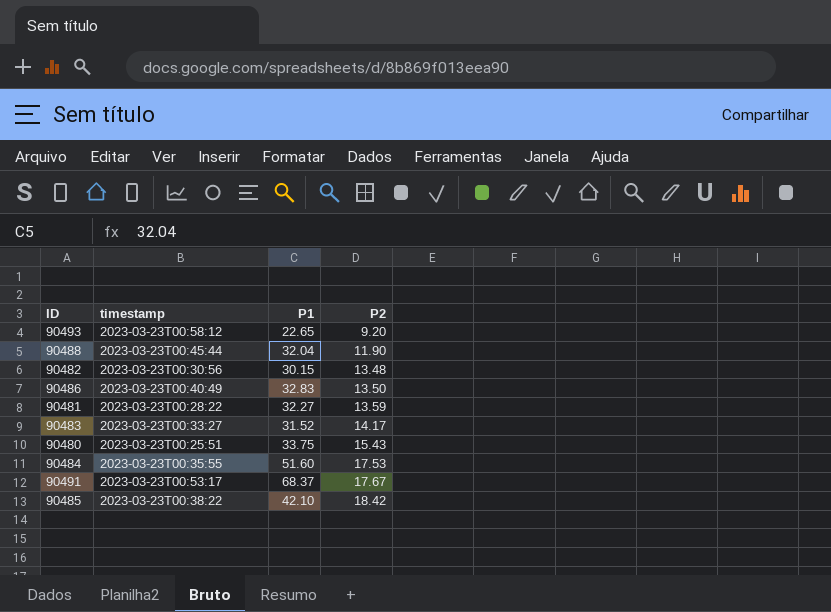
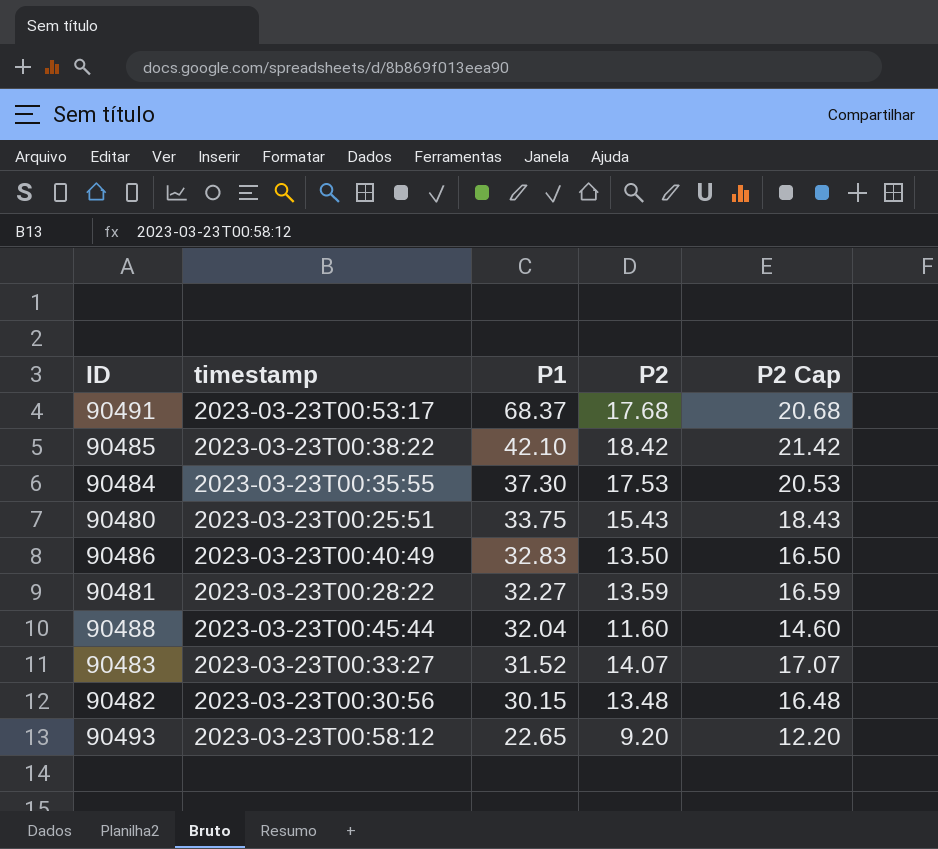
row order: P2 ascending -> P1 descending
column P2 Cap | formula: none -> [P2] + 3
90491 | P2: 17.67 -> 17.68
90484 | P1: 51.60 -> 37.30
90488 | P2: 11.90 -> 11.60
90483 | P2: 14.17 -> 14.07

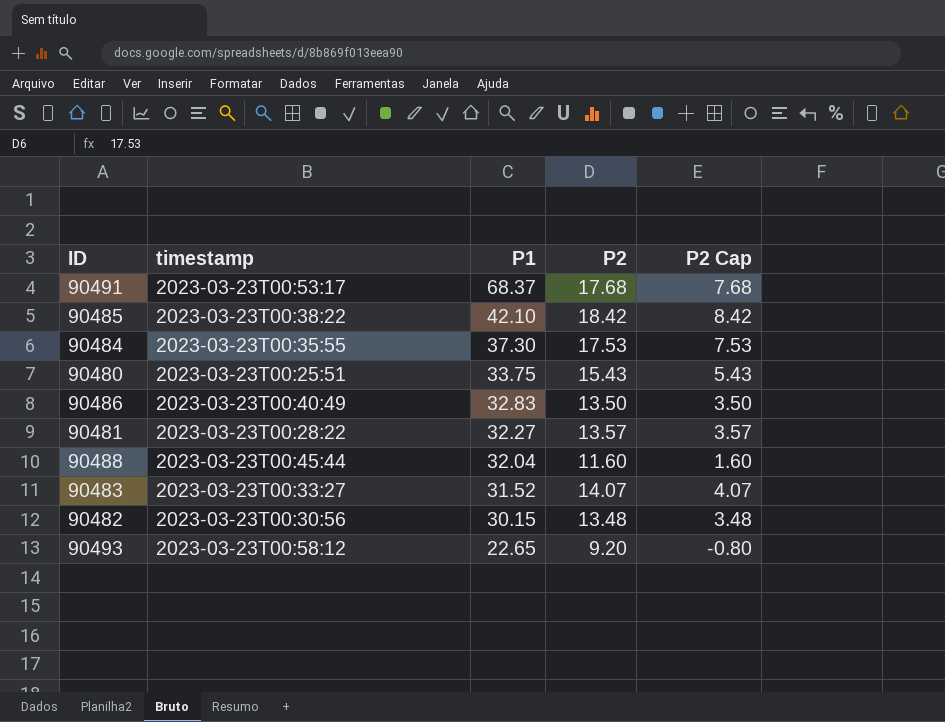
column P2 Cap | formula: [P2] + 3 -> [P2] - 10
90481 | P2: 13.59 -> 13.57

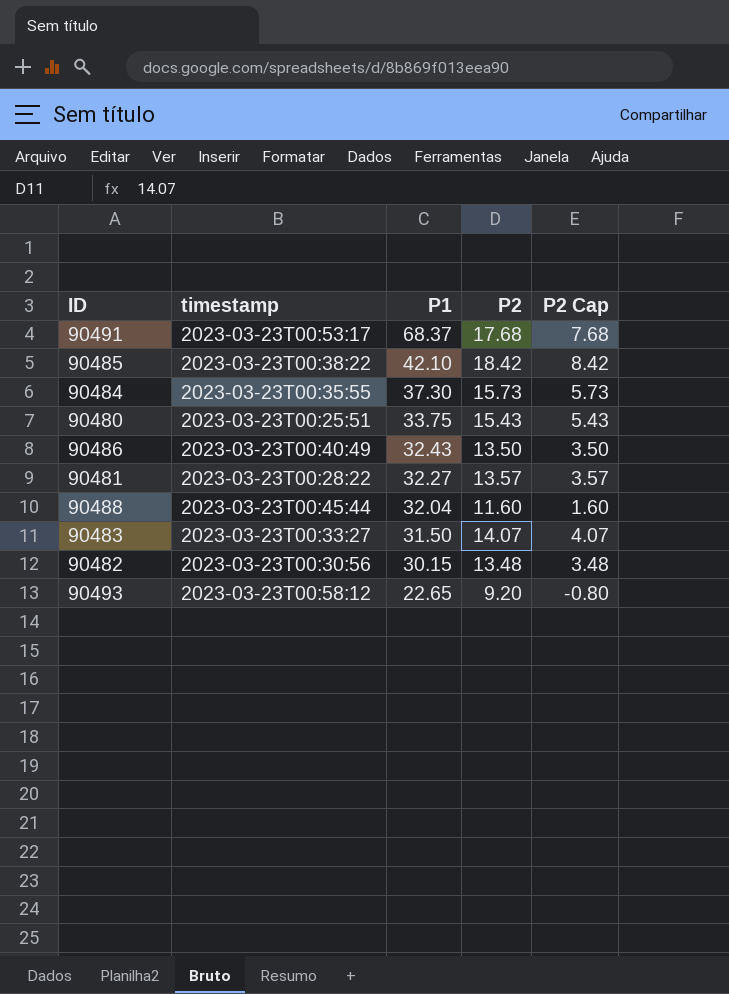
90484 | P2: 17.53 -> 15.73
90484 | P2 Cap: 7.53 -> 5.73
90486 | P1: 32.83 -> 32.43
90483 | P1: 31.52 -> 31.50

